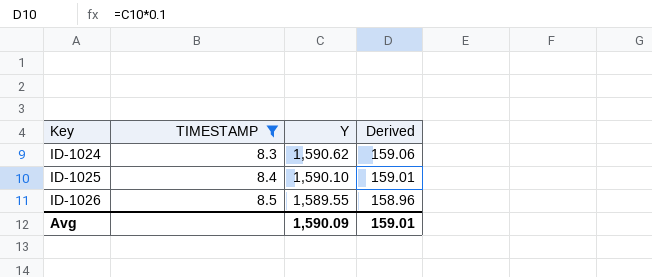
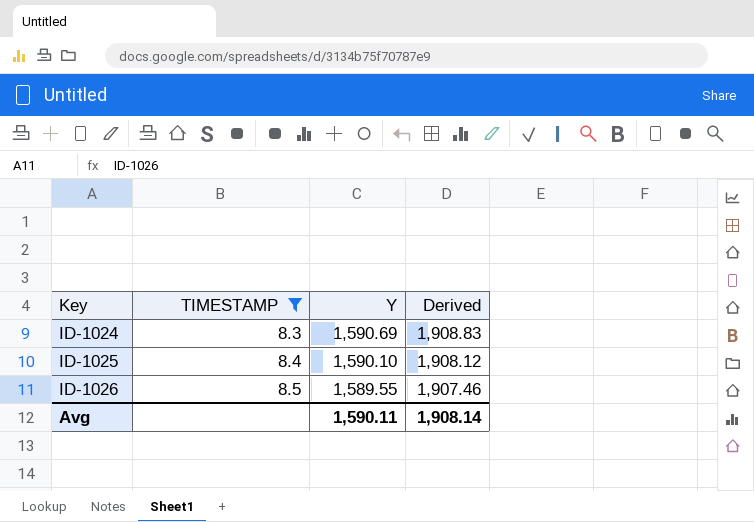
column Derived | formula: [Y] * 0.1 -> [Y] * 1.2
ID-1024 | Y: 1,590.62 -> 1,590.69
Avg | Y: 1,590.09 -> 1,590.11
Avg | Derived: 159.01 -> 1,908.14

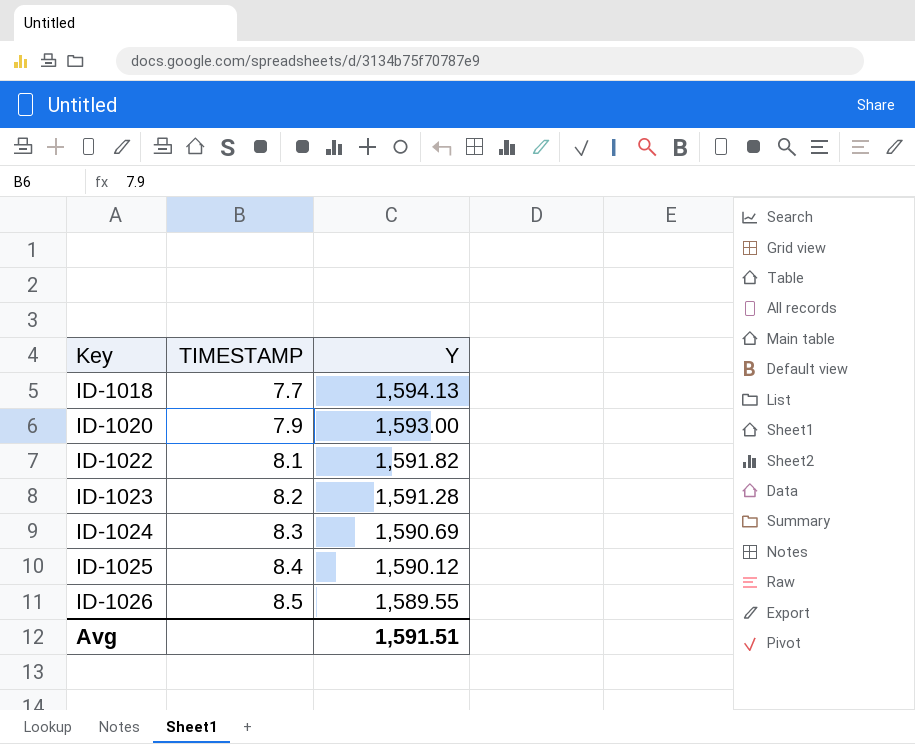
filter: TIMESTAMP >= 8.3 -> none
column Derived | formula: [Y] * 1.2 -> none
ID-1025 | Y: 1,590.10 -> 1,590.12
Avg | Y: 1,590.11 -> 1,591.51

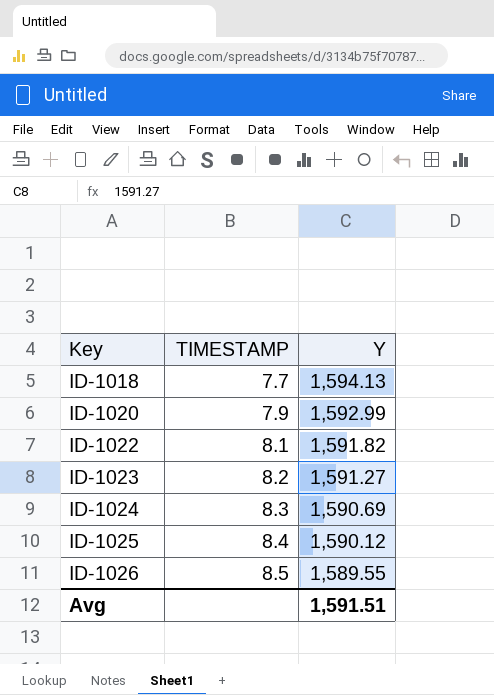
ID-1020 | Y: 1,593.00 -> 1,592.99
ID-1023 | Y: 1,591.28 -> 1,591.27

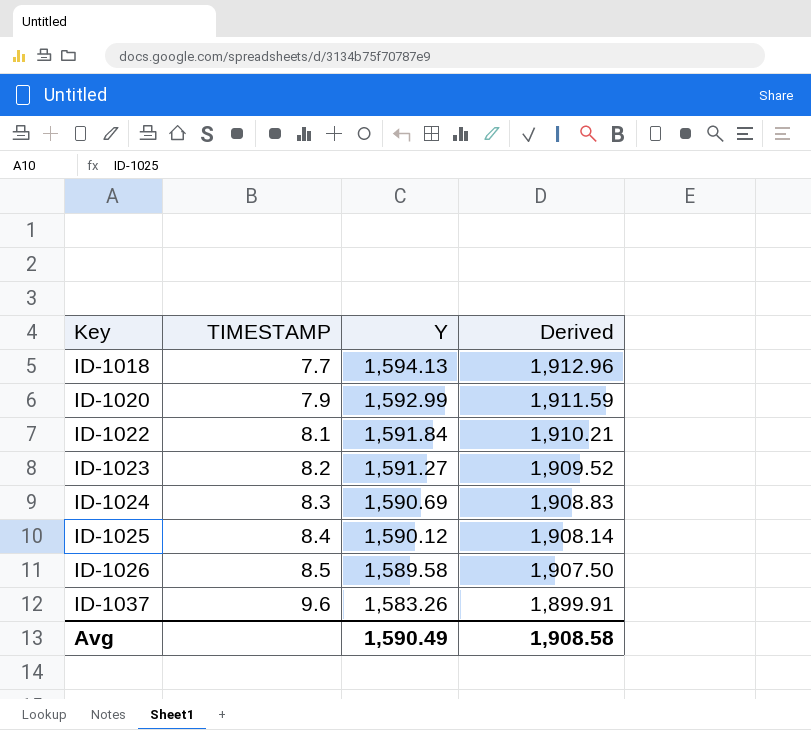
column Derived | formula: none -> [Y] * 1.2
ID-1022 | Y: 1,591.82 -> 1,591.84
ID-1026 | Y: 1,589.55 -> 1,589.58
row ID-1037: none -> 9.6 | 1,583.26 | 1,899.91
Avg | Y: 1,591.51 -> 1,590.49

